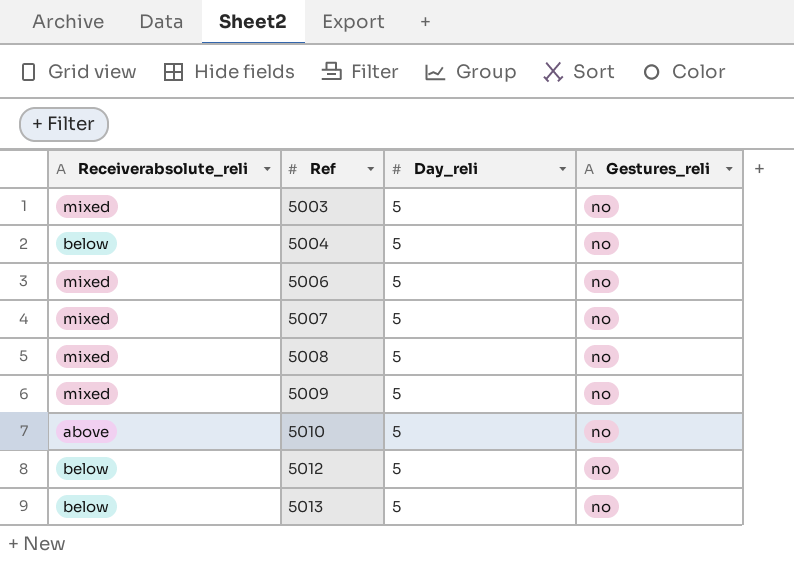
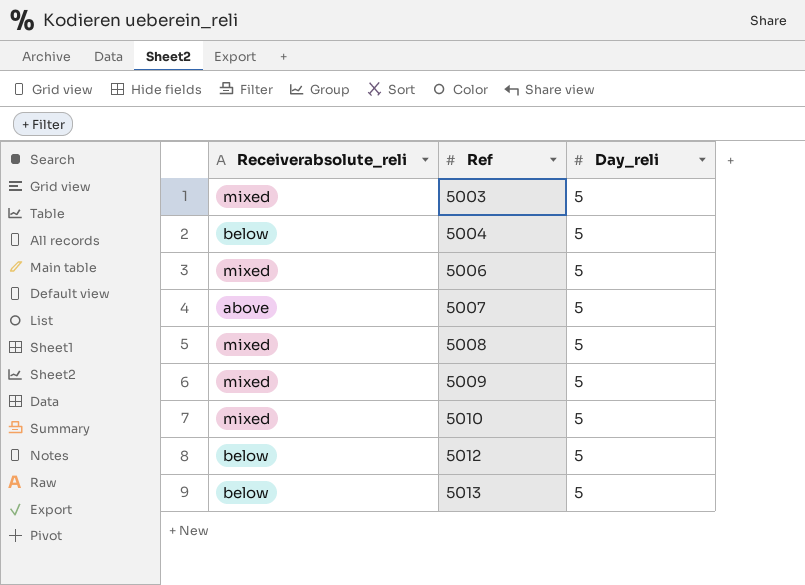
column Gestures_reli | position: 4 -> none
5007 | Receiverabsolute_reli: mixed -> above
5010 | Receiverabsolute_reli: above -> mixed

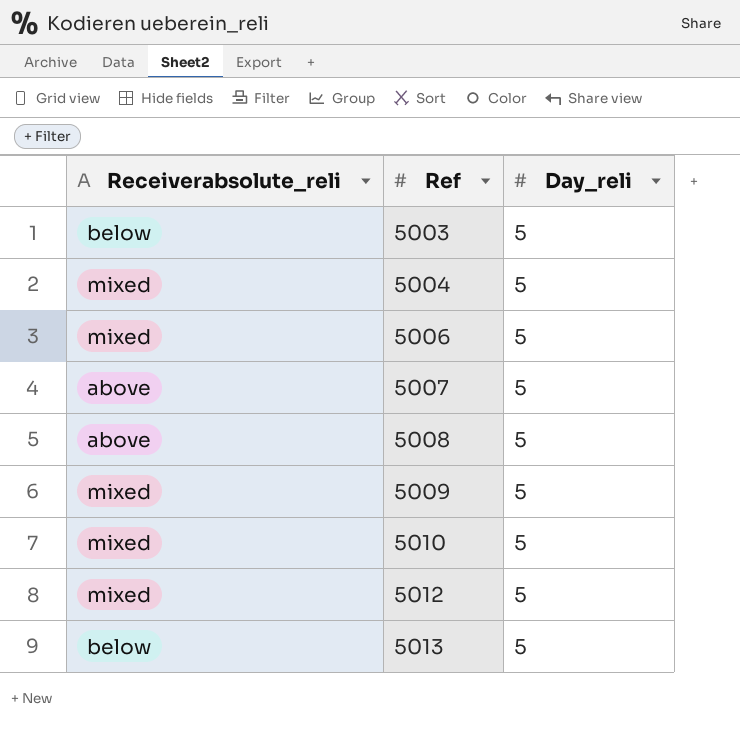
5003 | Receiverabsolute_reli: mixed -> below
5004 | Receiverabsolute_reli: below -> mixed
5008 | Receiverabsolute_reli: mixed -> above
5012 | Receiverabsolute_reli: below -> mixed

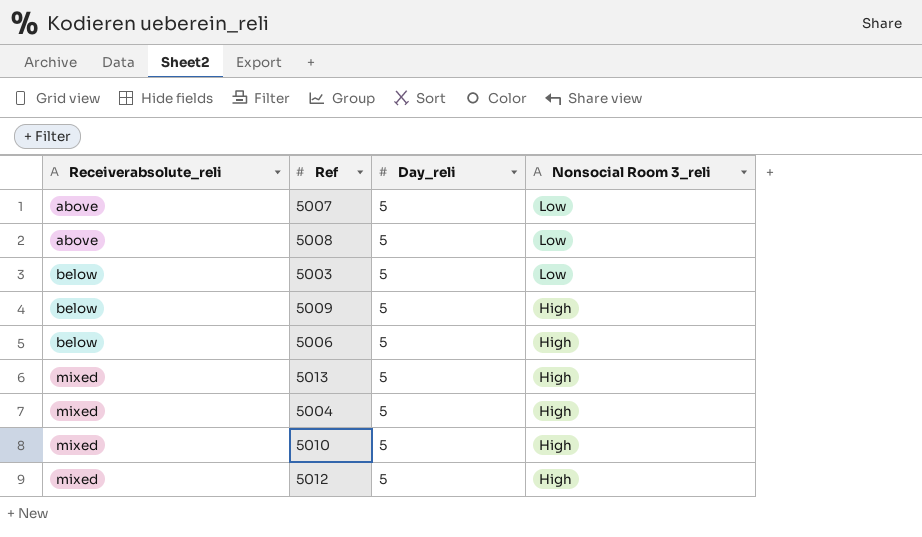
row order: Ref ascending -> Receiverabsolute_reli ascending
column Nonsocial Room 3_reli | position: none -> 4
5009 | Receiverabsolute_reli: mixed -> below
5006 | Receiverabsolute_reli: mixed -> below
5013 | Receiverabsolute_reli: below -> mixed

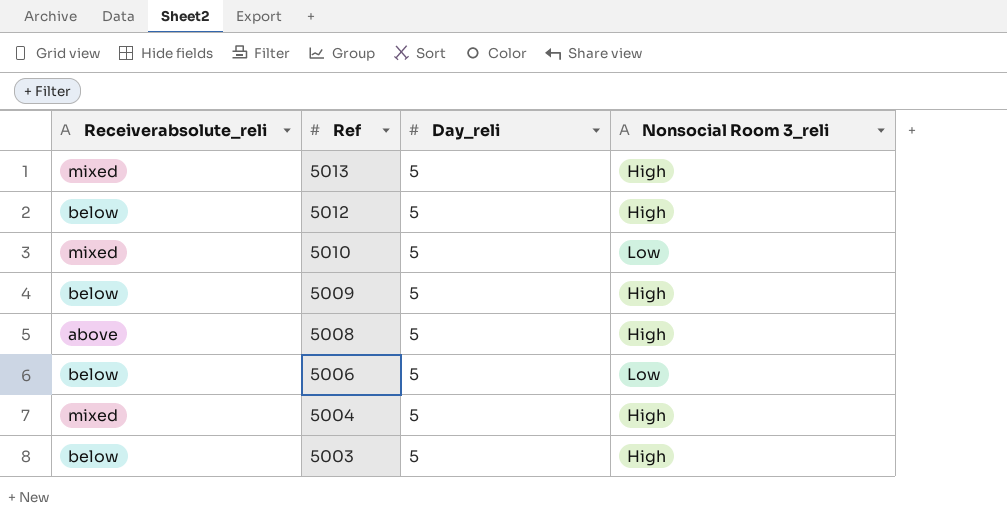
row order: Receiverabsolute_reli ascending -> Ref descending
row 5007: above | 5 | Low -> none
5012 | Receiverabsolute_reli: mixed -> below
5010 | Nonsocial Room 3_reli: High -> Low
5008 | Nonsocial Room 3_reli: Low -> High
5006 | Nonsocial Room 3_reli: High -> Low
5003 | Nonsocial Room 3_reli: Low -> High

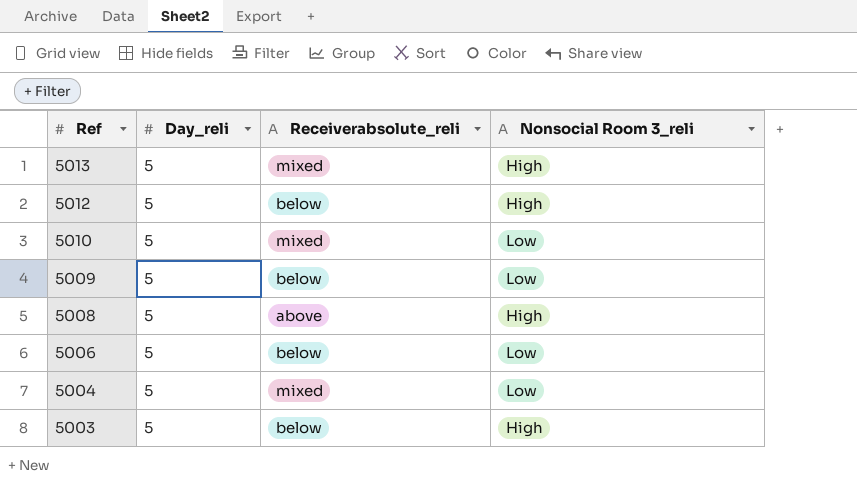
column Receiverabsolute_reli | position: 1 -> 3
5009 | Nonsocial Room 3_reli: High -> Low
5004 | Nonsocial Room 3_reli: High -> Low

